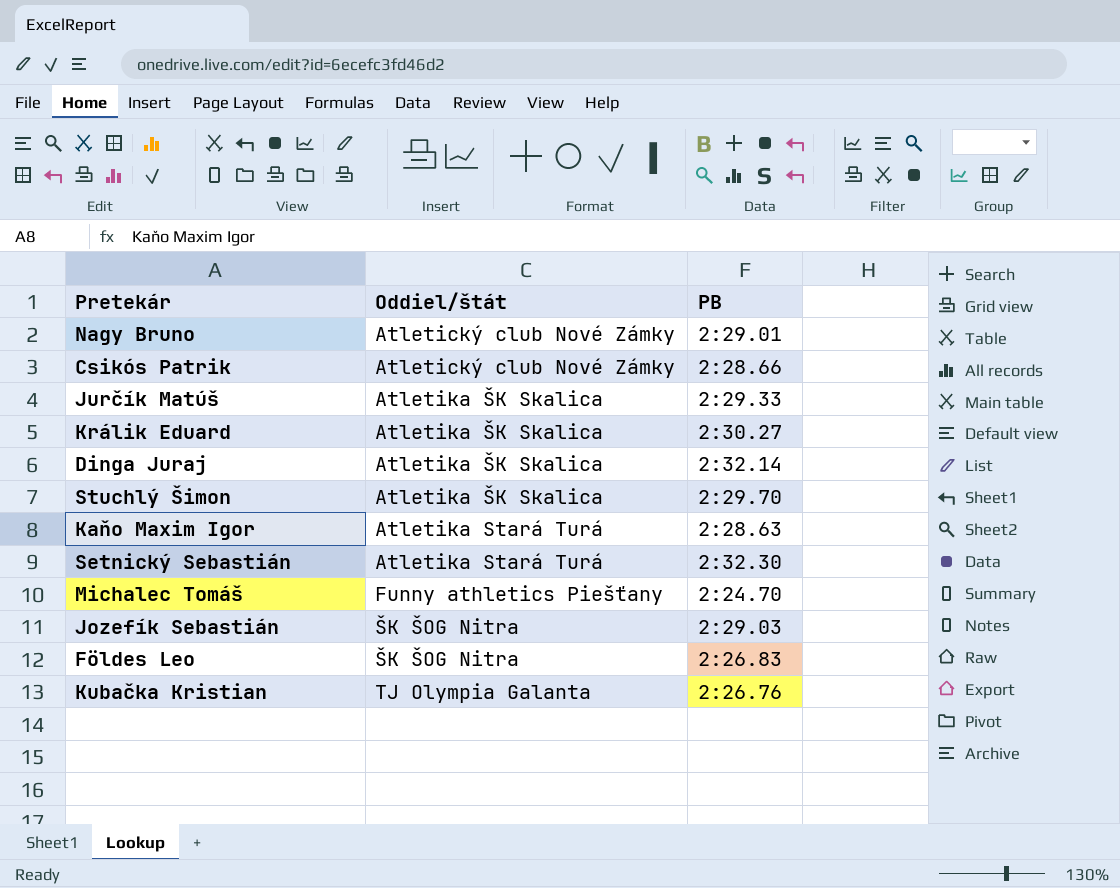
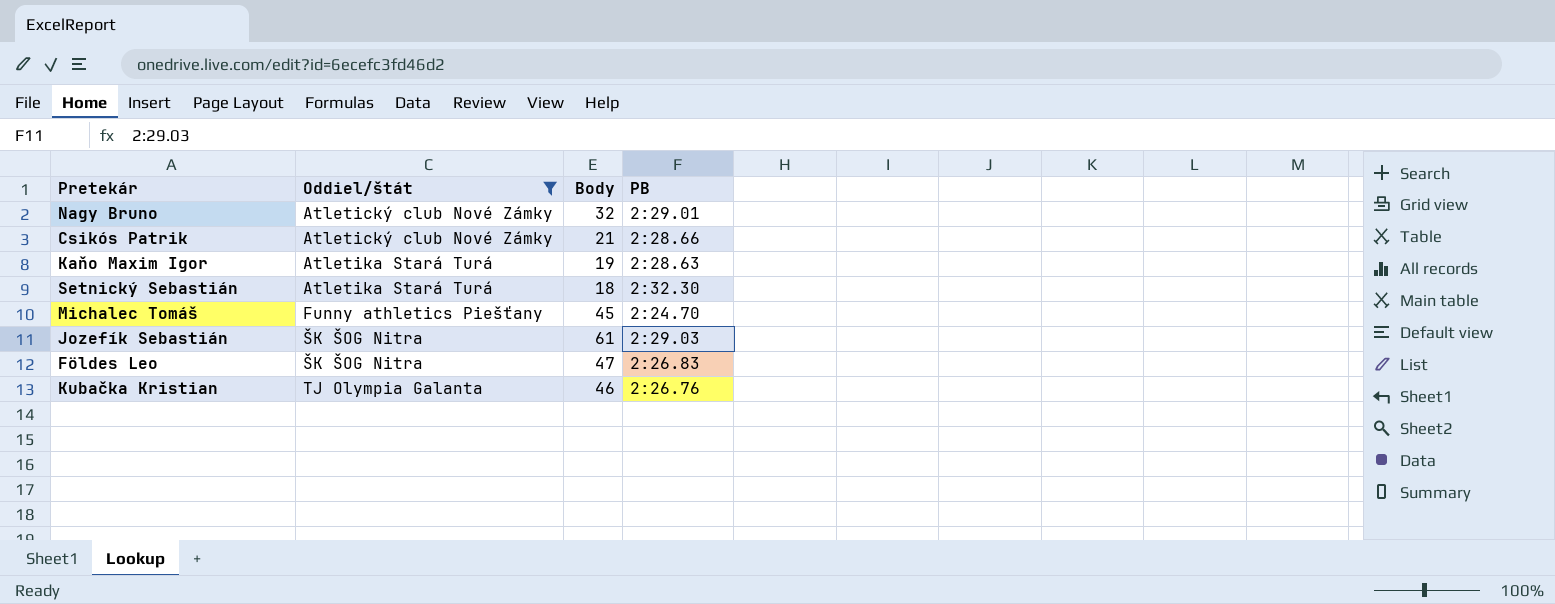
filter: none -> Oddiel/štát != Atletika ŠK Skalica
column Body | position: none -> 3

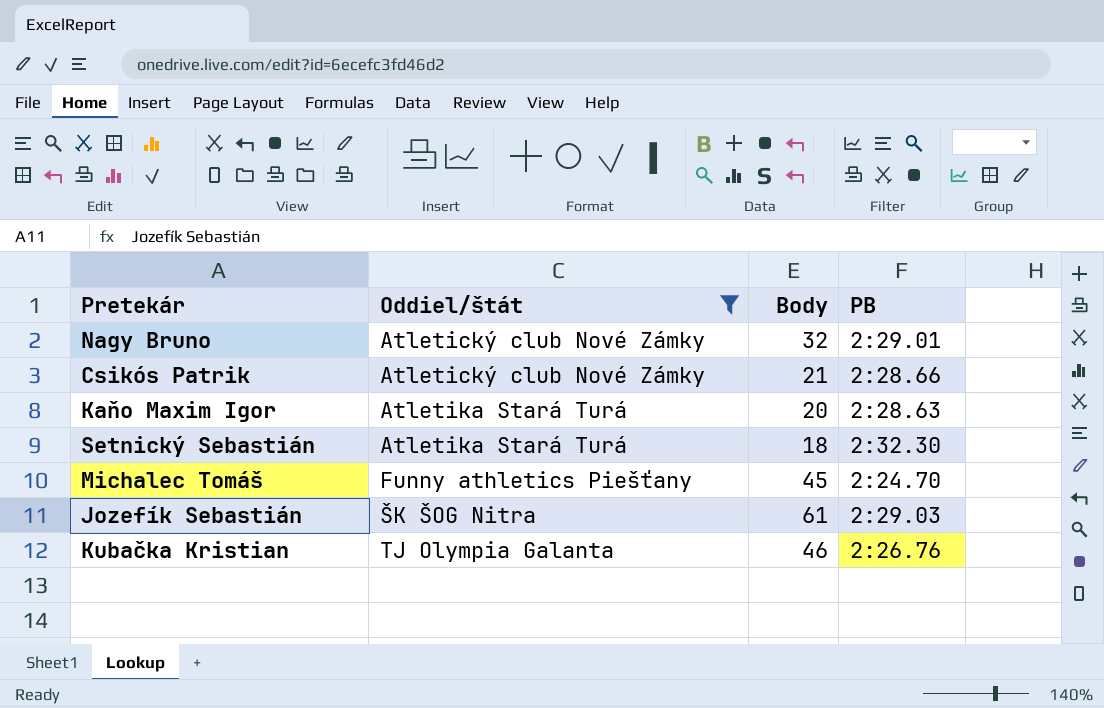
row Földes Leo: ŠK ŠOG Nitra | 47 | 2:26.83 -> none
Kaňo Maxim Igor | Body: 19 -> 20

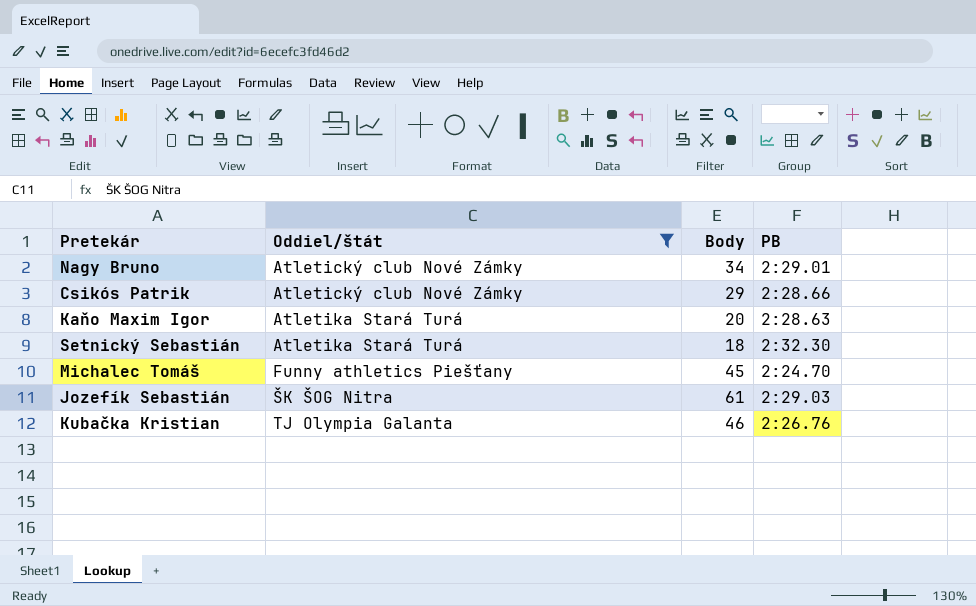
Nagy Bruno | Body: 32 -> 34
Csikós Patrik | Body: 21 -> 29

